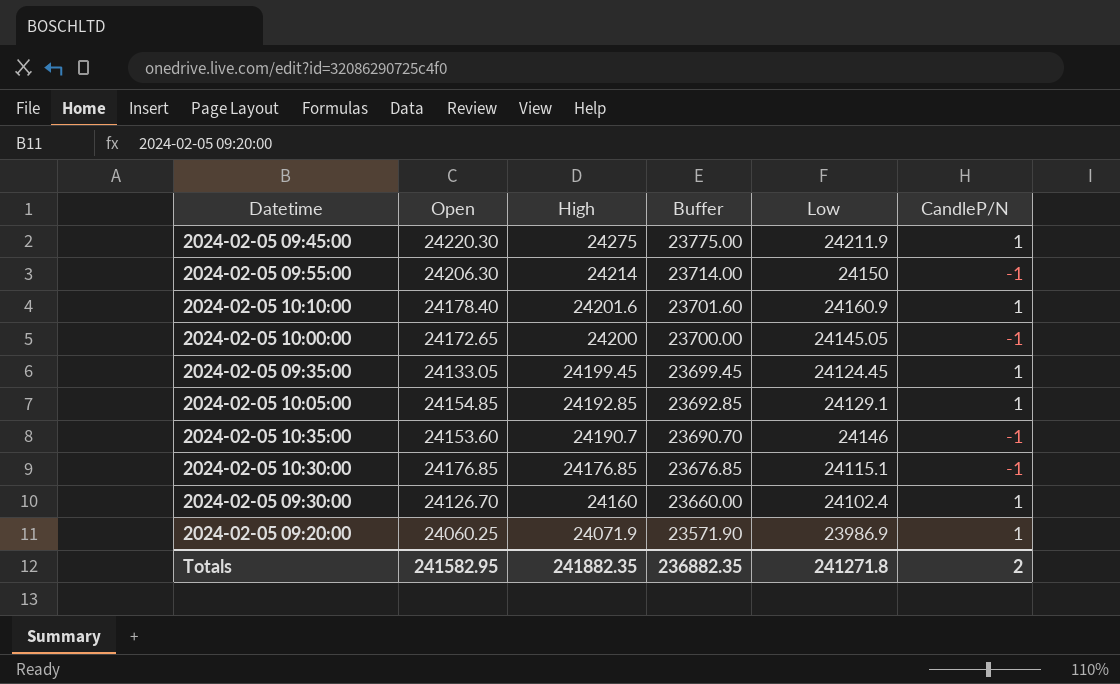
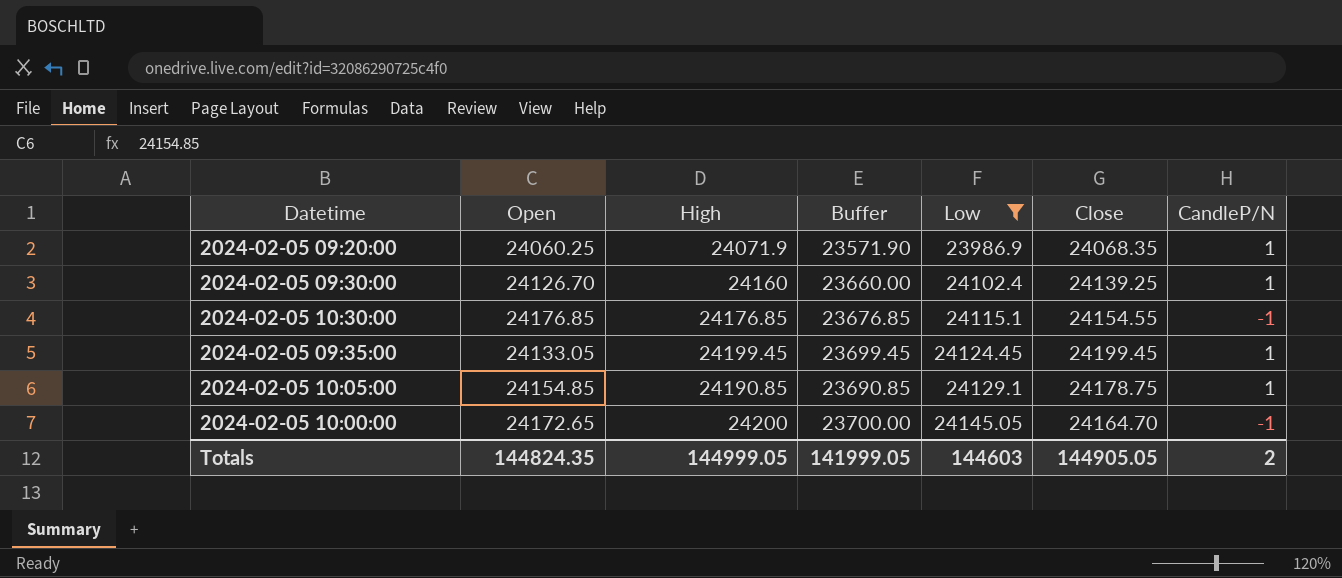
filter: none -> Low <= 24145.05
row order: High descending -> Low ascending
column Close | position: none -> 6
2024-02-05 10:05:00 | High: 24192.85 -> 24190.85
2024-02-05 10:05:00 | Buffer: 23692.85 -> 23690.85
Totals | Open: 241582.95 -> 144824.35
Totals | High: 241882.35 -> 144999.05
Totals | Buffer: 236882.35 -> 141999.05
Totals | Low: 241271.8 -> 144603

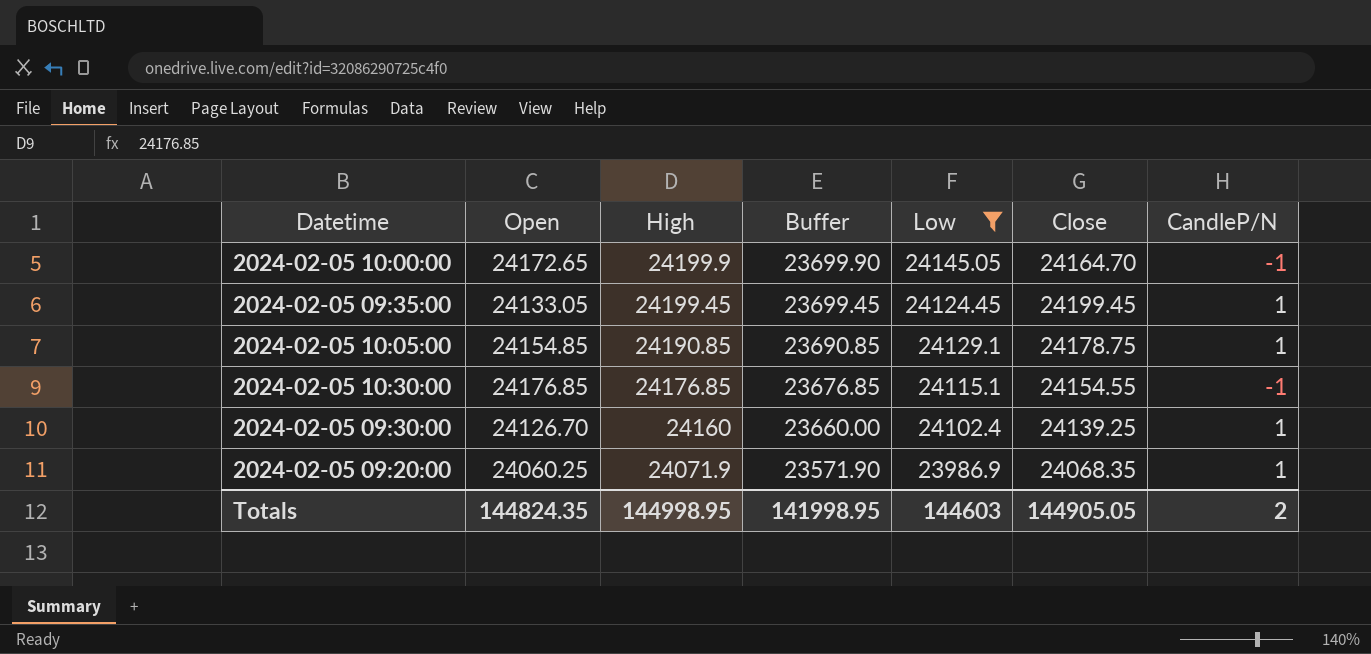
row order: Low ascending -> High descending
2024-02-05 10:00:00 | High: 24200 -> 24199.9
2024-02-05 10:00:00 | Buffer: 23700.00 -> 23699.90
Totals | High: 144999.05 -> 144998.95
Totals | Buffer: 141999.05 -> 141998.95

